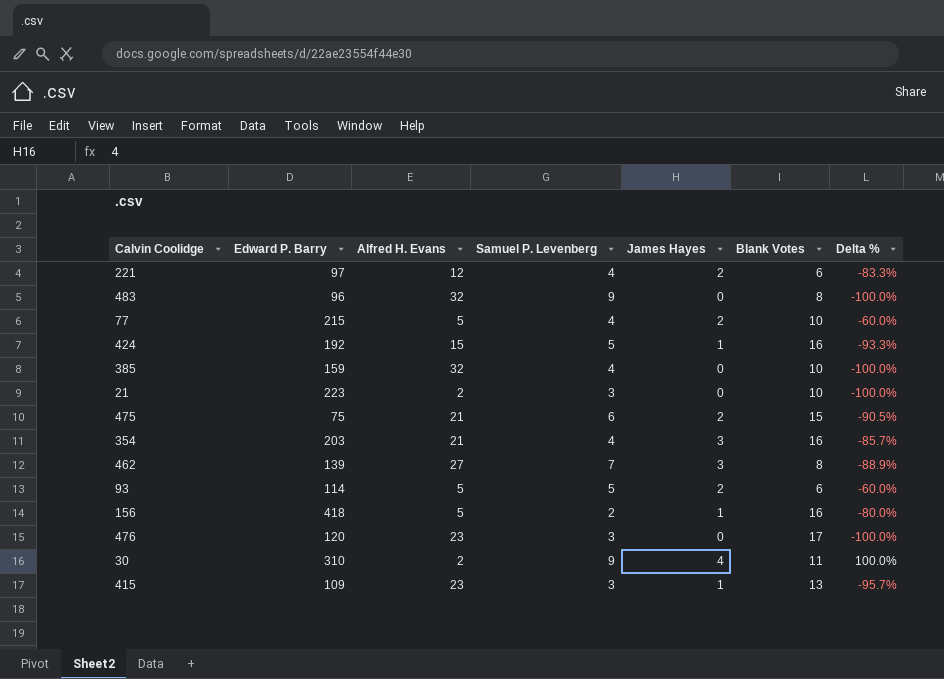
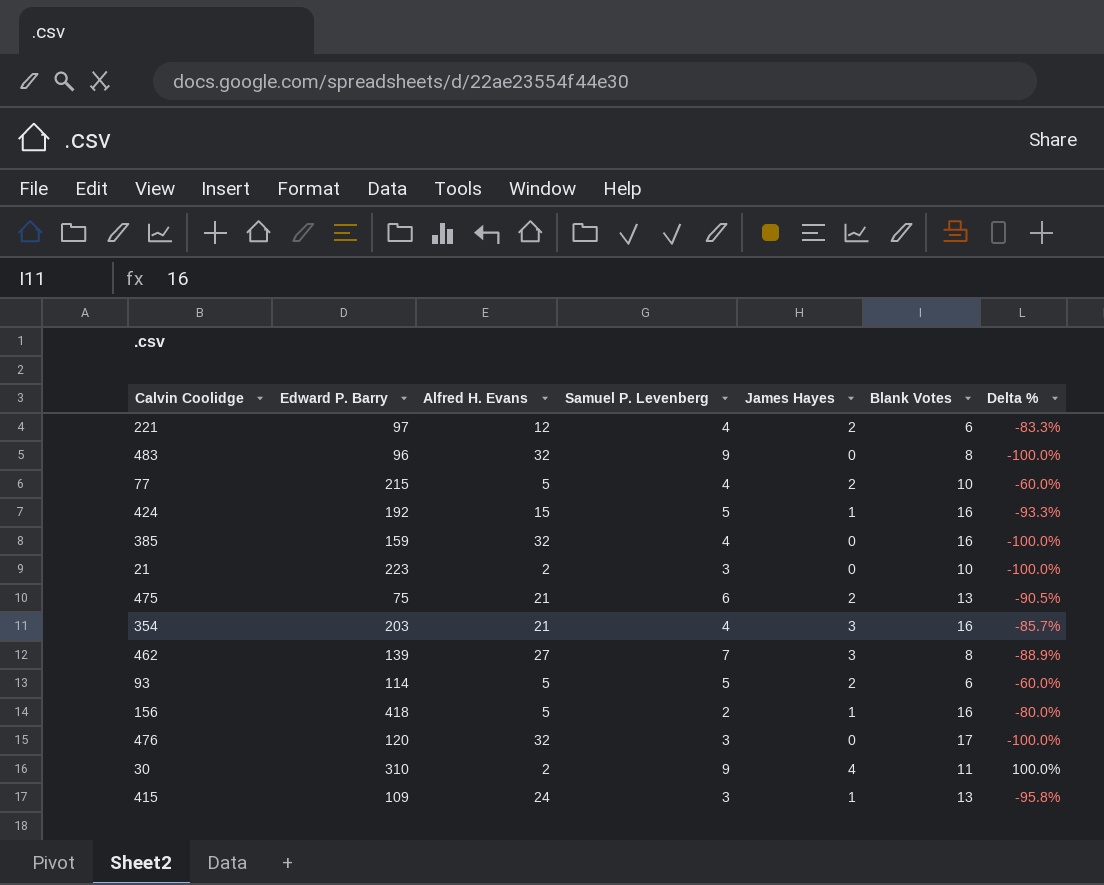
385 | Blank Votes: 10 -> 16
475 | Blank Votes: 15 -> 13
476 | Alfred H. Evans: 23 -> 32
415 | Alfred H. Evans: 23 -> 24
415 | Delta %: -95.7% -> -95.8%

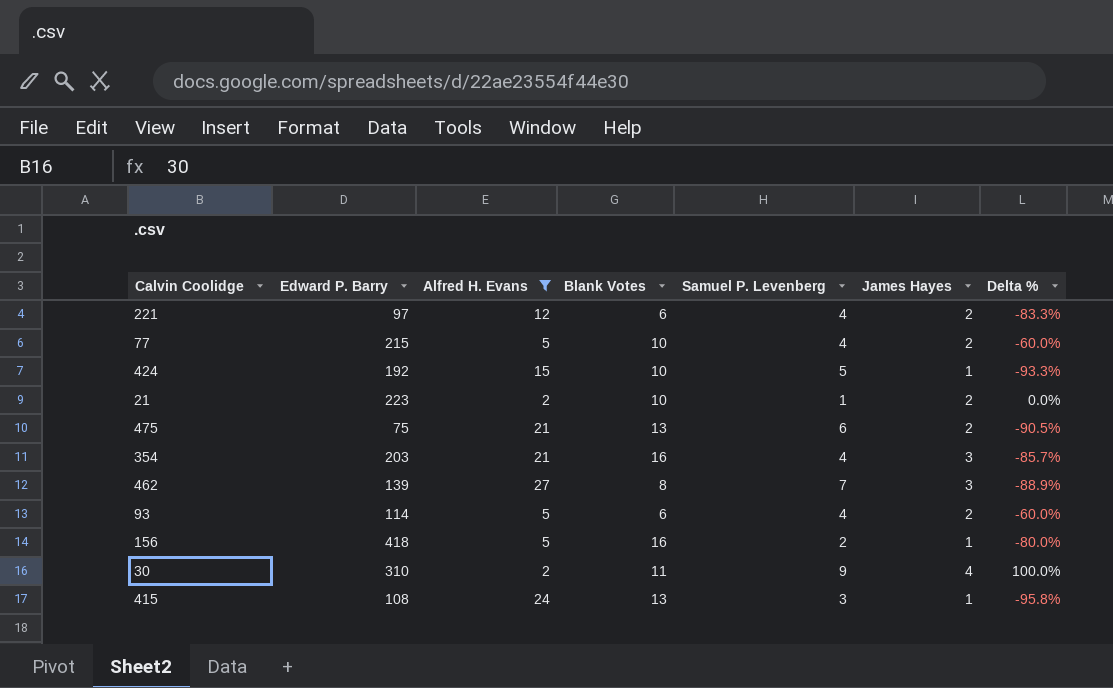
filter: none -> Alfred H. Evans != 32
column Blank Votes | position: 6 -> 4
424 | Blank Votes: 16 -> 10
21 | Samuel P. Levenberg: 3 -> 1
21 | James Hayes: 0 -> 2
21 | Delta %: -100.0% -> 0.0%
93 | Samuel P. Levenberg: 5 -> 4
415 | Edward P. Barry: 109 -> 108

